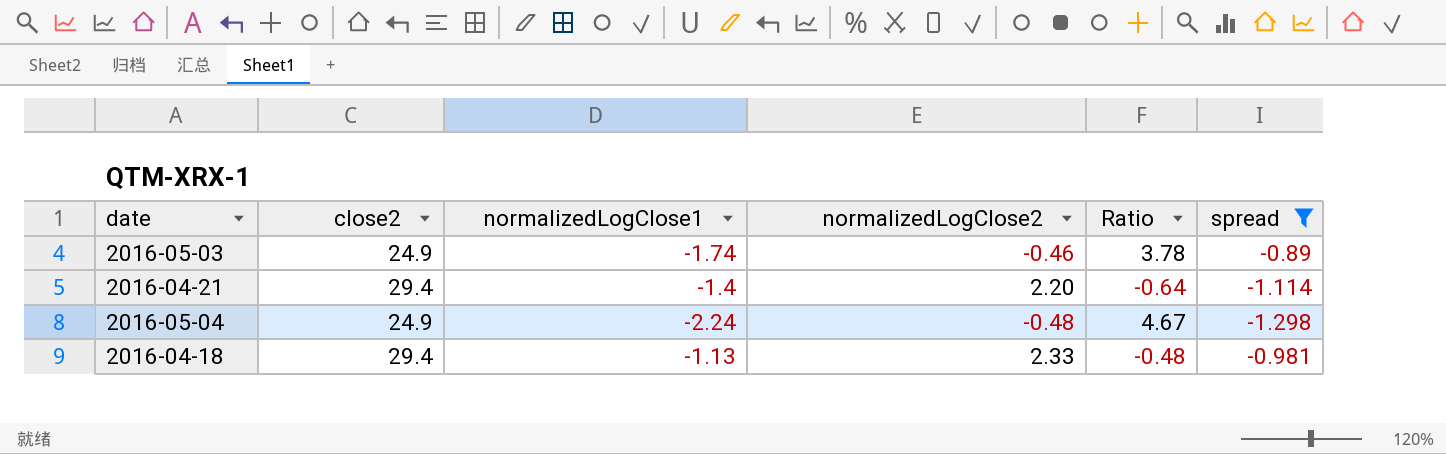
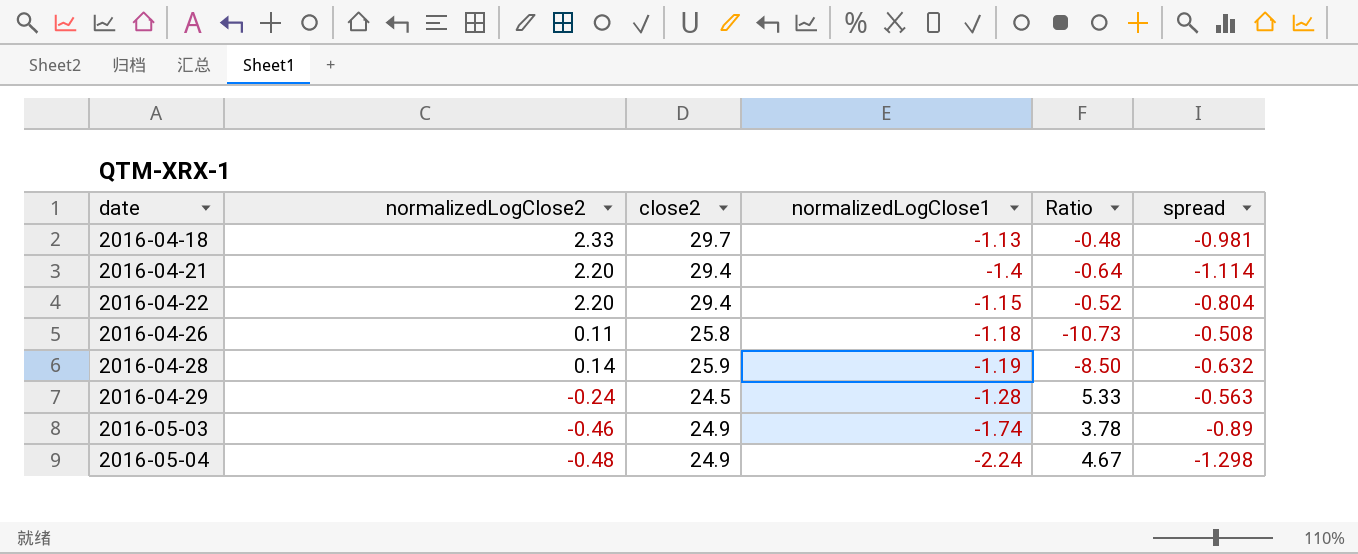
filter: spread <= -0.89 -> none
row order: none -> date ascending
column normalizedLogClose2 | position: 4 -> 2
2016-04-18 | close2: 29.4 -> 29.7

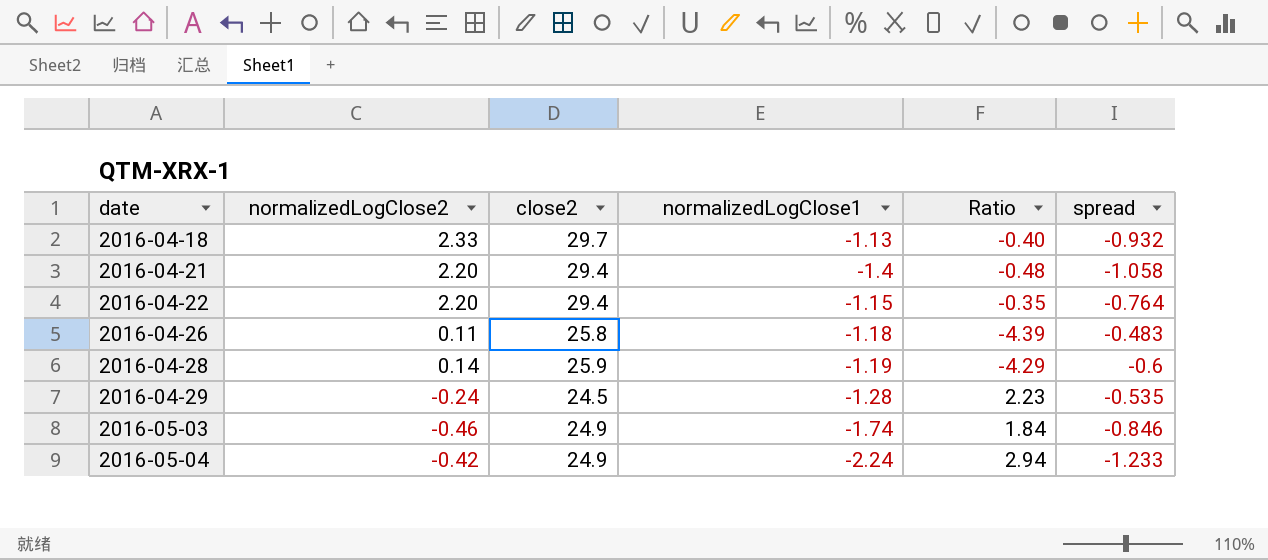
column Ratio | formula: [normalizedLogClose1] / [normalizedLogClose2] -> [spread] / [normalizedLogClose2]
2016-04-18 | spread: -0.981 -> -0.932
2016-04-21 | spread: -1.114 -> -1.058
2016-04-22 | spread: -0.804 -> -0.764
2016-04-26 | spread: -0.508 -> -0.483
2016-04-28 | spread: -0.632 -> -0.6
2016-04-29 | spread: -0.563 -> -0.535
2016-05-03 | spread: -0.89 -> -0.846
2016-05-04 | normalizedLogClose2: -0.48 -> -0.42
2016-05-04 | spread: -1.298 -> -1.233

